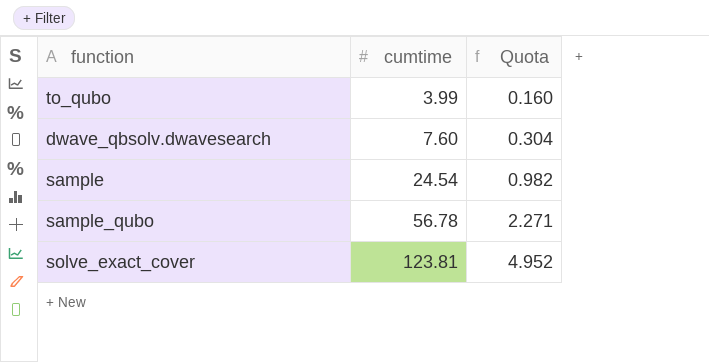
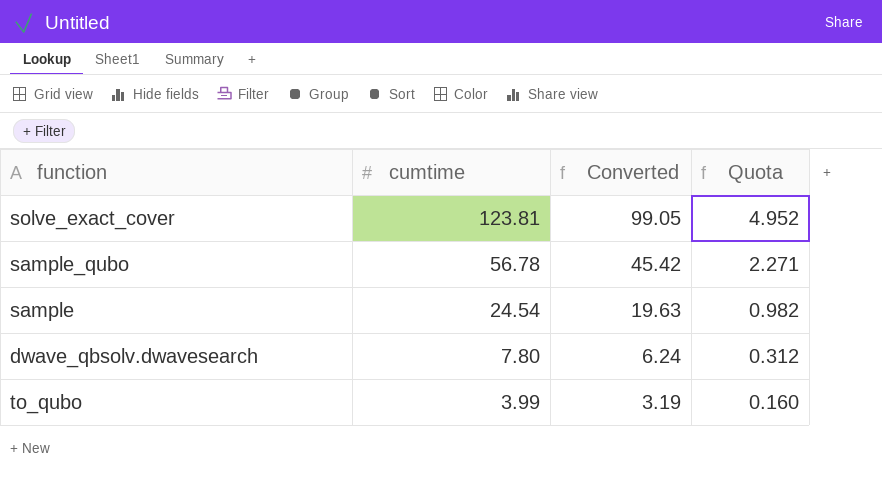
row order: cumtime ascending -> cumtime descending
column Converted | formula: none -> [cumtime] * 0.8
dwave_qbsolv.dwavesearch | cumtime: 7.60 -> 7.80
dwave_qbsolv.dwavesearch | Quota: 0.304 -> 0.312

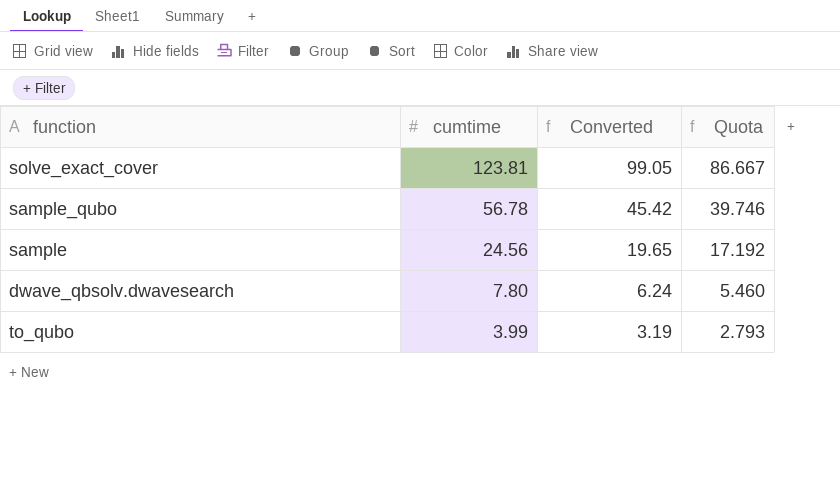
column Quota | formula: [cumtime] * 0.04 -> [cumtime] * 0.7
sample | cumtime: 24.54 -> 24.56
sample | Converted: 19.63 -> 19.65

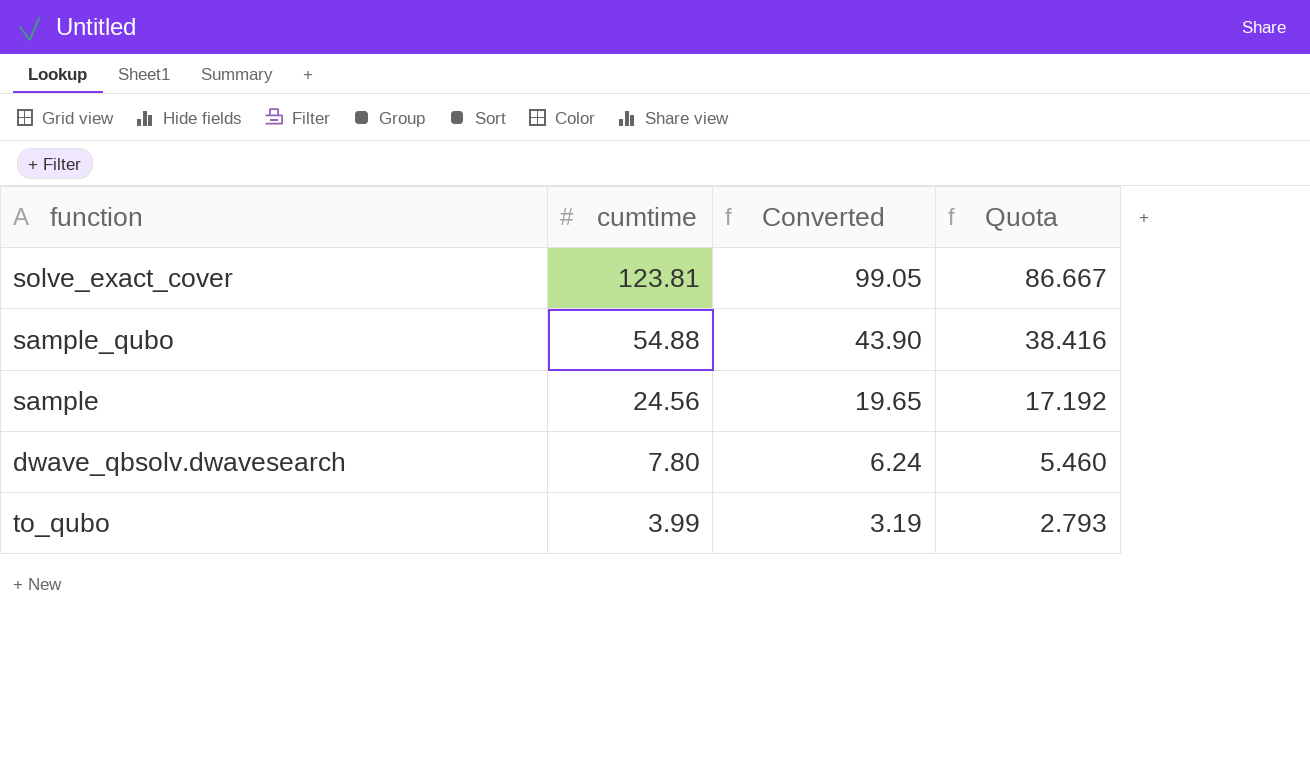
sample_qubo | cumtime: 56.78 -> 54.88
sample_qubo | Converted: 45.42 -> 43.90
sample_qubo | Quota: 39.746 -> 38.416

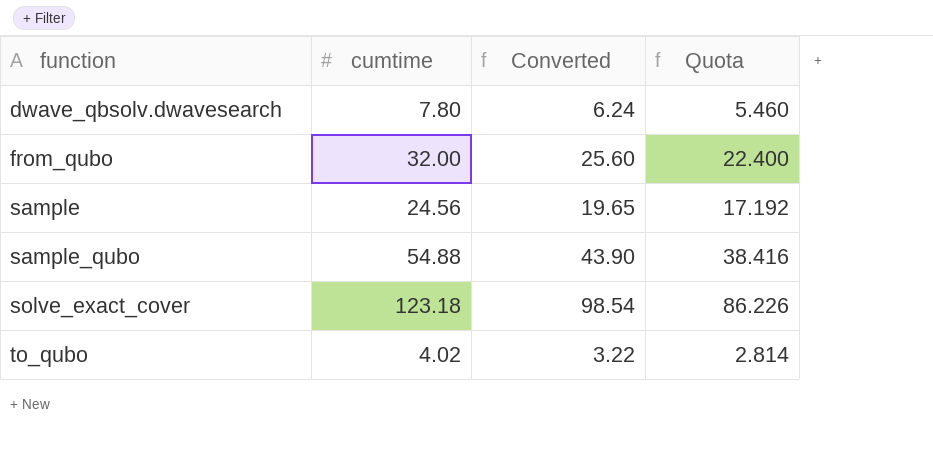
row order: cumtime descending -> function ascending
row from_qubo: none -> 32.00 | 25.60 | 22.400
solve_exact_cover | cumtime: 123.81 -> 123.18
solve_exact_cover | Converted: 99.05 -> 98.54
solve_exact_cover | Quota: 86.667 -> 86.226
to_qubo | cumtime: 3.99 -> 4.02
to_qubo | Converted: 3.19 -> 3.22
to_qubo | Quota: 2.793 -> 2.814

